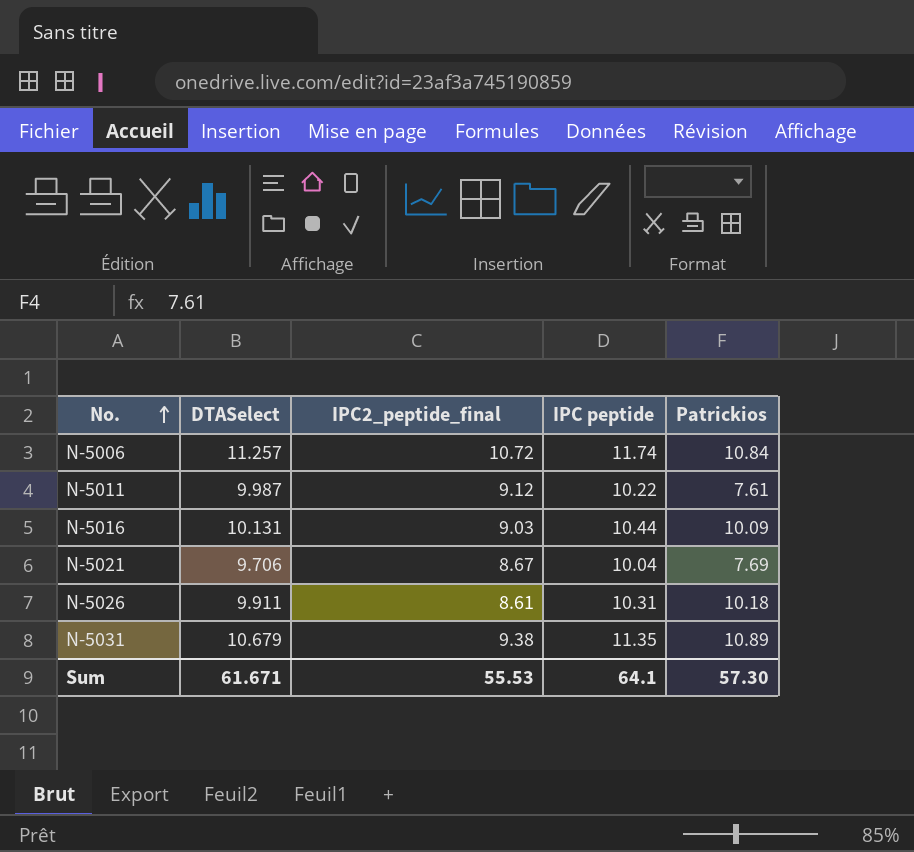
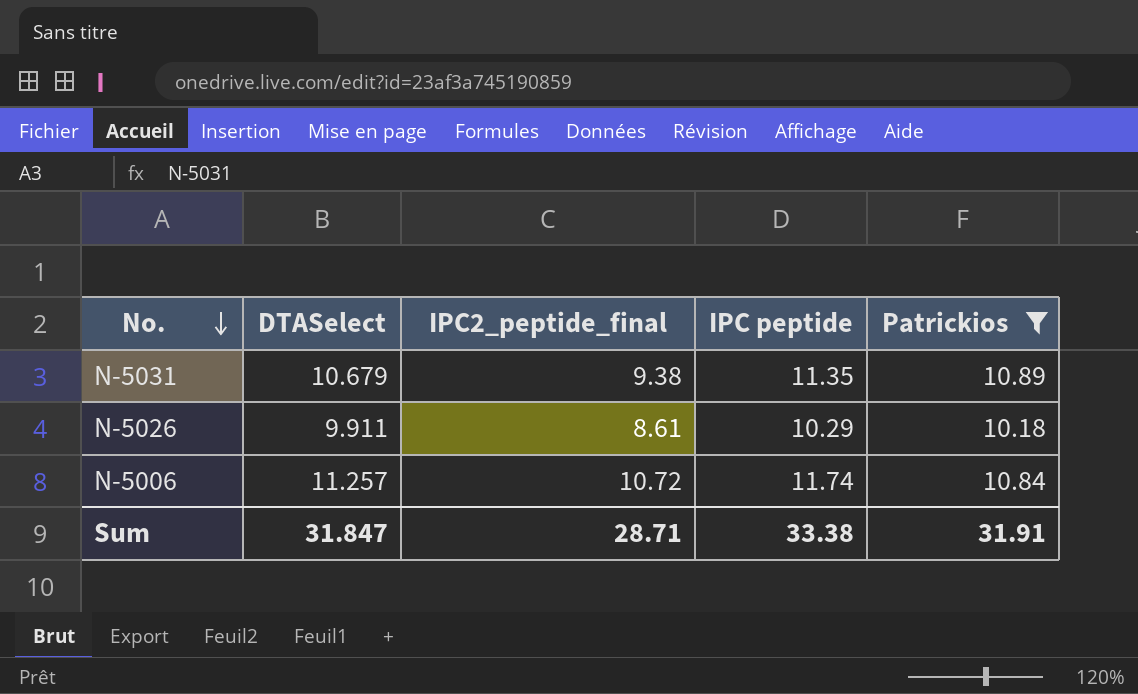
filter: none -> Patrickios >= 10.18
row order: No. ascending -> No. descending
N-5026 | IPC peptide: 10.31 -> 10.29
Sum | DTASelect: 61.671 -> 31.847
Sum | IPC2_peptide_final: 55.53 -> 28.71
Sum | IPC peptide: 64.1 -> 33.38
Sum | Patrickios: 57.30 -> 31.91

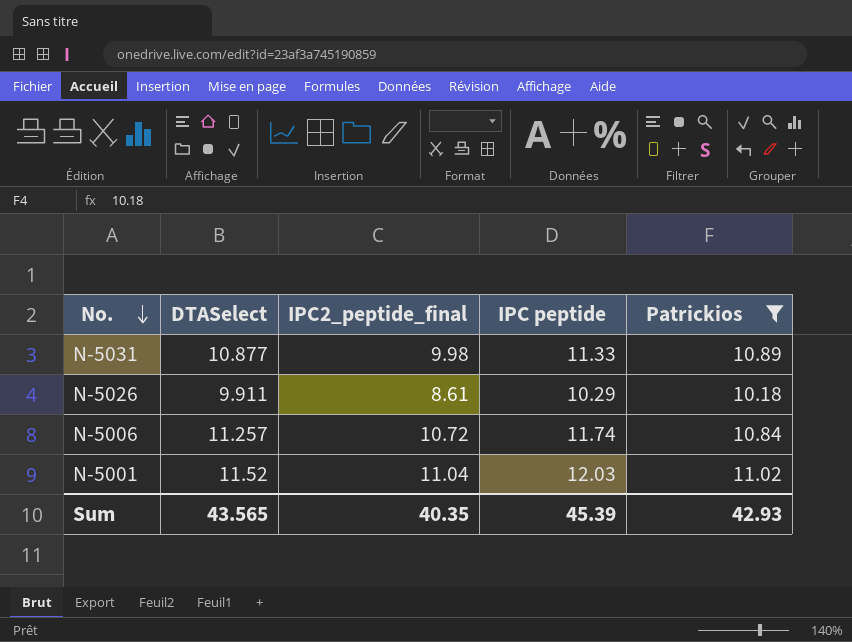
N-5031 | DTASelect: 10.679 -> 10.877
N-5031 | IPC2_peptide_final: 9.38 -> 9.98
N-5031 | IPC peptide: 11.35 -> 11.33
row N-5001: none -> 11.52 | 11.04 | 12.03 | 11.02
Sum | DTASelect: 31.847 -> 43.565
Sum | IPC2_peptide_final: 28.71 -> 40.35
Sum | IPC peptide: 33.38 -> 45.39
Sum | Patrickios: 31.91 -> 42.93

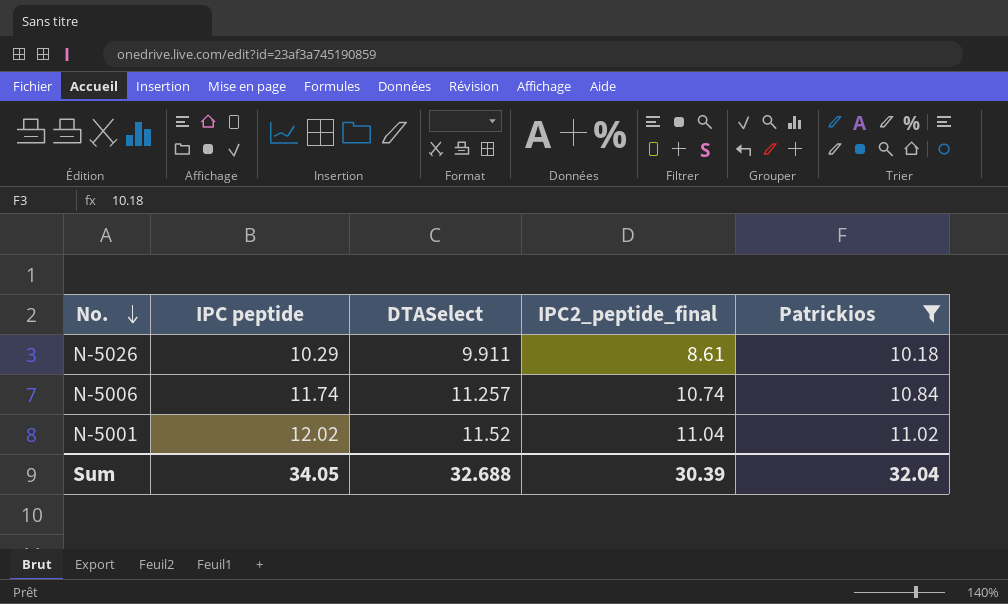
column IPC peptide | position: 4 -> 2
row N-5031: 10.877 | 9.98 | 11.33 | 10.89 -> none
N-5006 | IPC2_peptide_final: 10.72 -> 10.74
N-5001 | IPC peptide: 12.03 -> 12.02
Sum | IPC peptide: 45.39 -> 34.05
Sum | DTASelect: 43.565 -> 32.688
Sum | IPC2_peptide_final: 40.35 -> 30.39
Sum | Patrickios: 42.93 -> 32.04

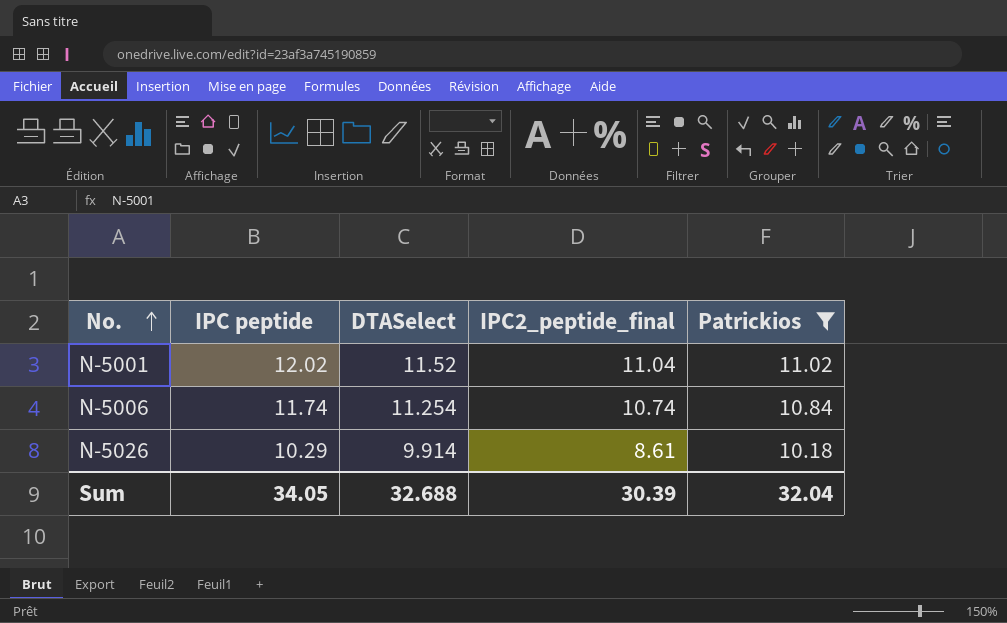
row order: No. descending -> No. ascending
N-5006 | DTASelect: 11.257 -> 11.254
N-5026 | DTASelect: 9.911 -> 9.914

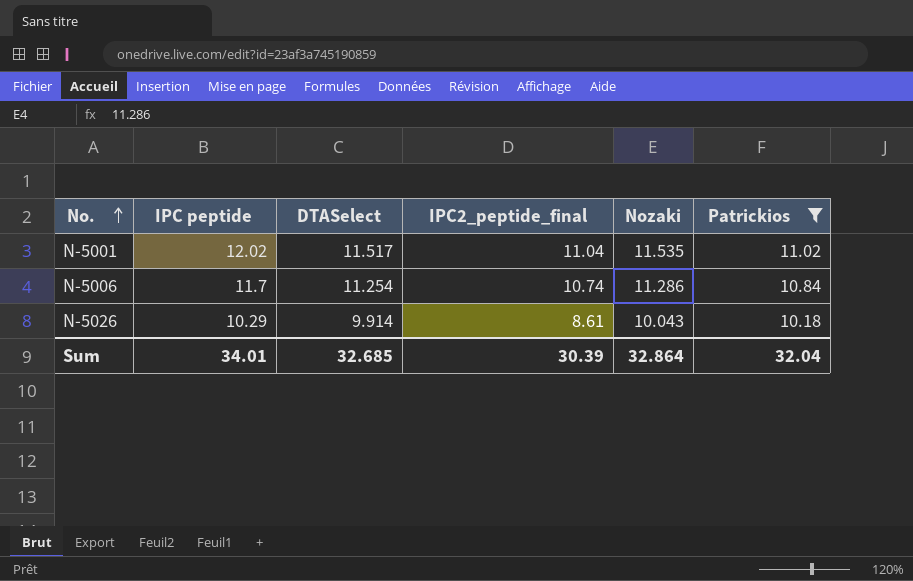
column Nozaki | position: none -> 5
N-5001 | DTASelect: 11.52 -> 11.517
N-5006 | IPC peptide: 11.74 -> 11.7
Sum | IPC peptide: 34.05 -> 34.01
Sum | DTASelect: 32.688 -> 32.685

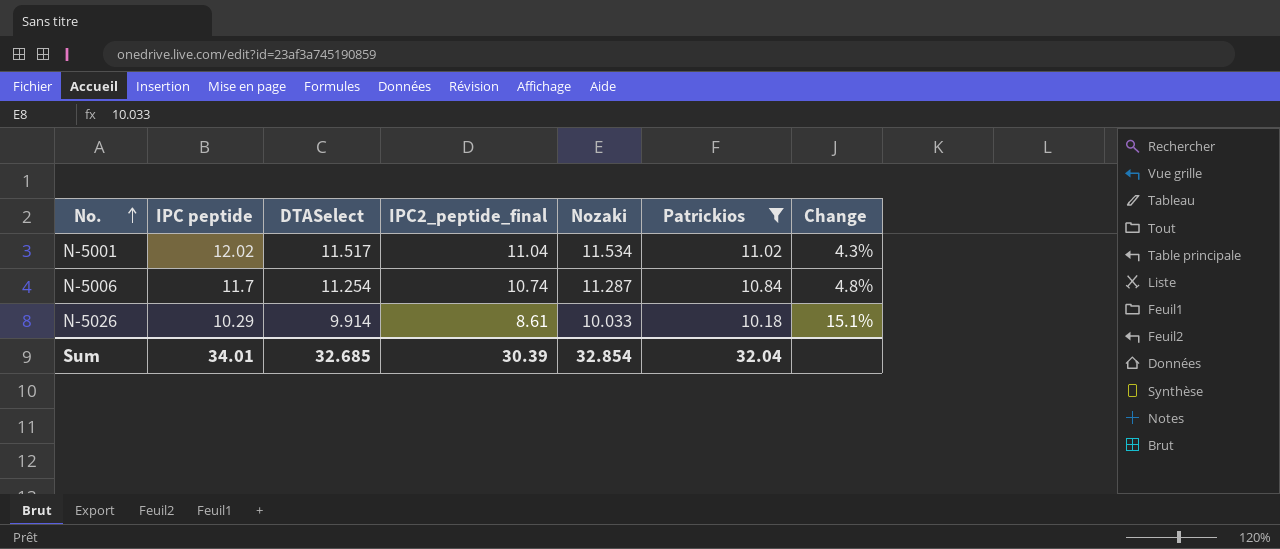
column Change | formula: none -> ([DTASelect] - [IPC2_peptide_final]) / [IPC2_peptide_final]
N-5001 | Nozaki: 11.535 -> 11.534
N-5006 | Nozaki: 11.286 -> 11.287
N-5026 | Nozaki: 10.043 -> 10.033
Sum | Nozaki: 32.864 -> 32.854

